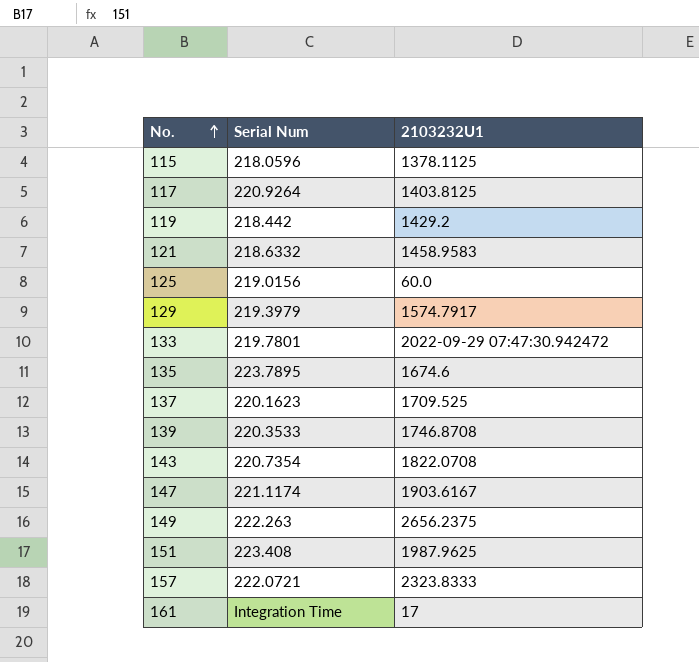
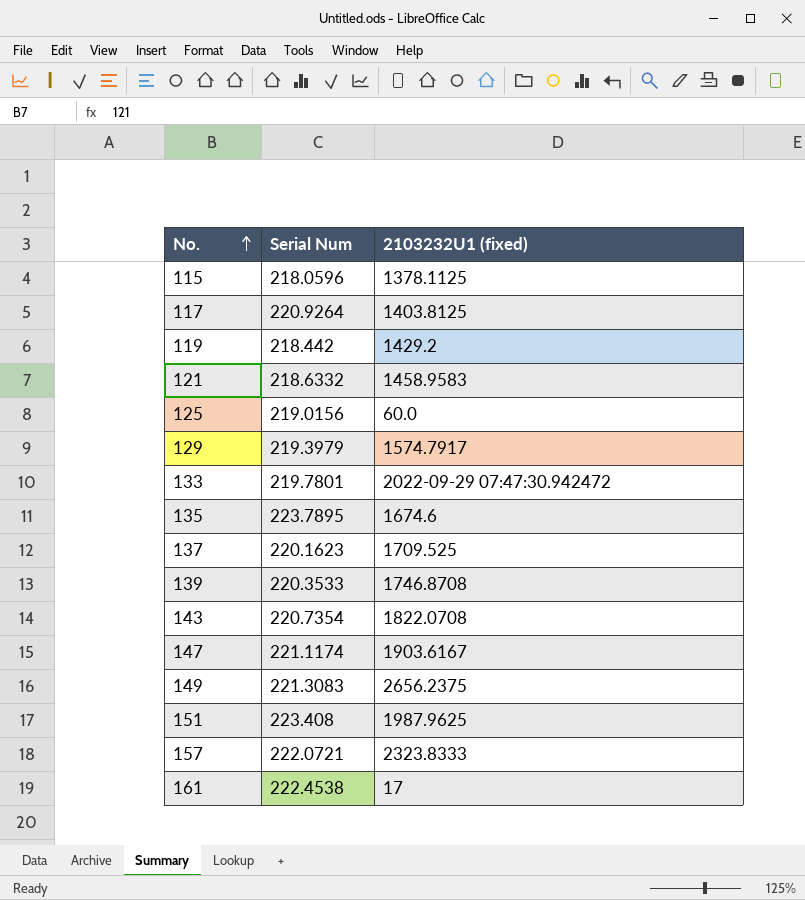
column name: 2103232U1 -> 2103232U1 (fixed)
149 | Serial Num: 222.263 -> 221.3083
161 | Serial Num: Integration Time -> 222.4538

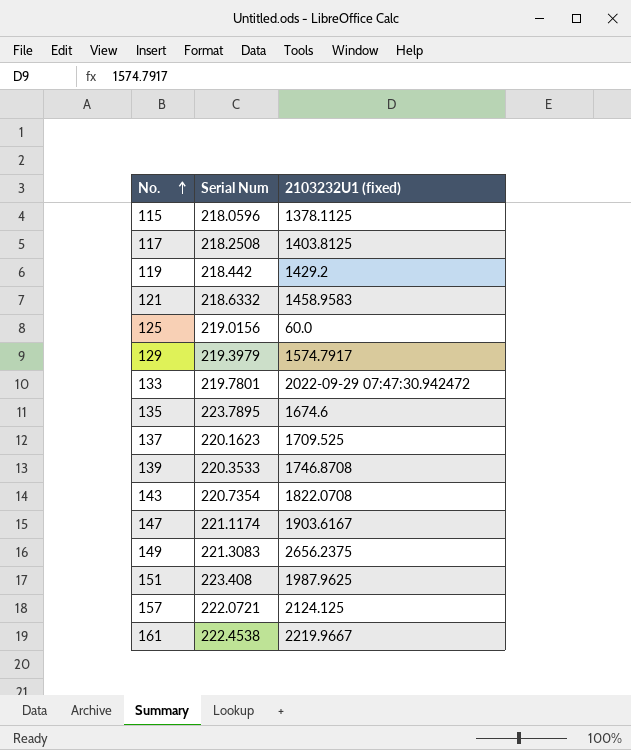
117 | Serial Num: 220.9264 -> 218.2508
157 | 2103232U1 (fixed): 2323.8333 -> 2124.125
161 | 2103232U1 (fixed): 17 -> 2219.9667

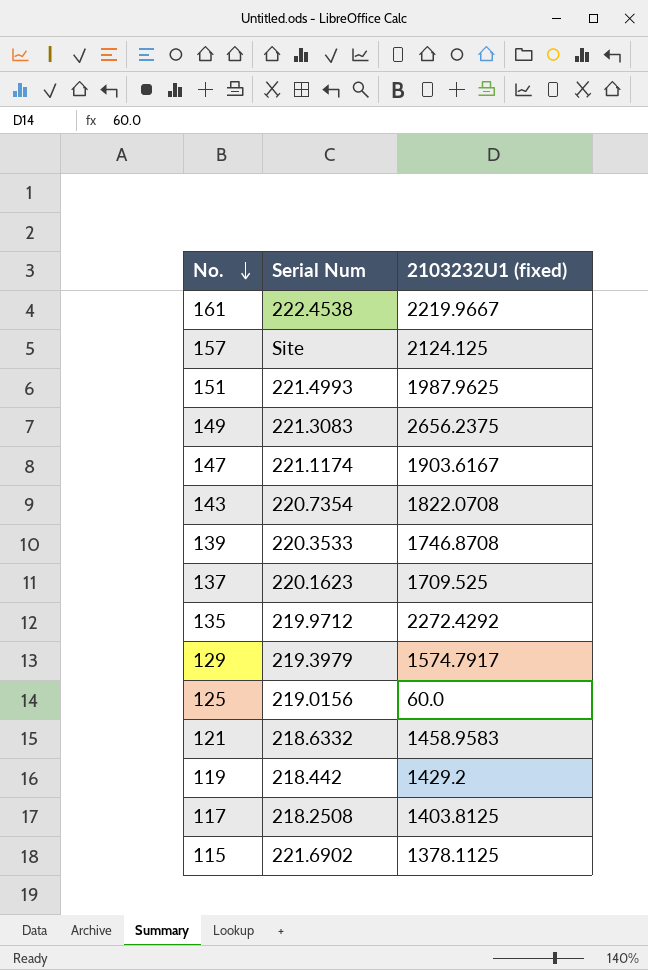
row order: No. ascending -> No. descending
row 133: 219.7801 | 2022-09-29 07:47:30.942472 -> none
157 | Serial Num: 222.0721 -> Site
151 | Serial Num: 223.408 -> 221.4993
135 | Serial Num: 223.7895 -> 219.9712
135 | 2103232U1 (fixed): 1674.6 -> 2272.4292
115 | Serial Num: 218.0596 -> 221.6902

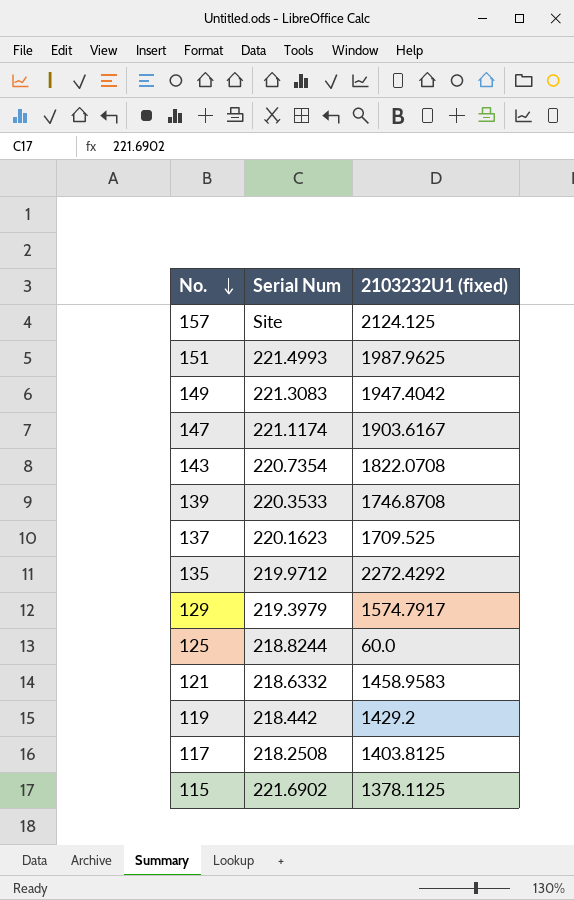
row 161: 222.4538 | 2219.9667 -> none
149 | 2103232U1 (fixed): 2656.2375 -> 1947.4042
125 | Serial Num: 219.0156 -> 218.8244

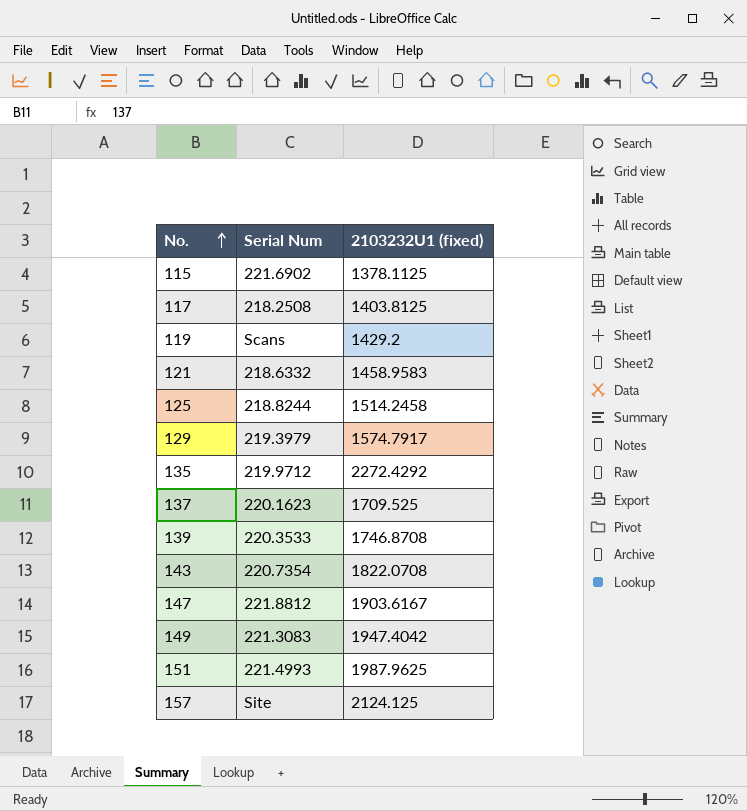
row order: No. descending -> No. ascending
119 | Serial Num: 218.442 -> Scans
125 | 2103232U1 (fixed): 60.0 -> 1514.2458
147 | Serial Num: 221.1174 -> 221.8812

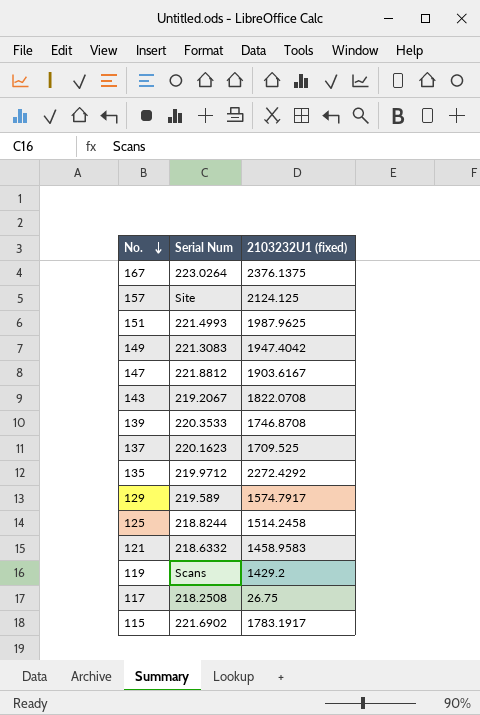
row order: No. ascending -> No. descending
row 167: none -> 223.0264 | 2376.1375
143 | Serial Num: 220.7354 -> 219.2067
129 | Serial Num: 219.3979 -> 219.589
117 | 2103232U1 (fixed): 1403.8125 -> 26.75
115 | 2103232U1 (fixed): 1378.1125 -> 1783.1917

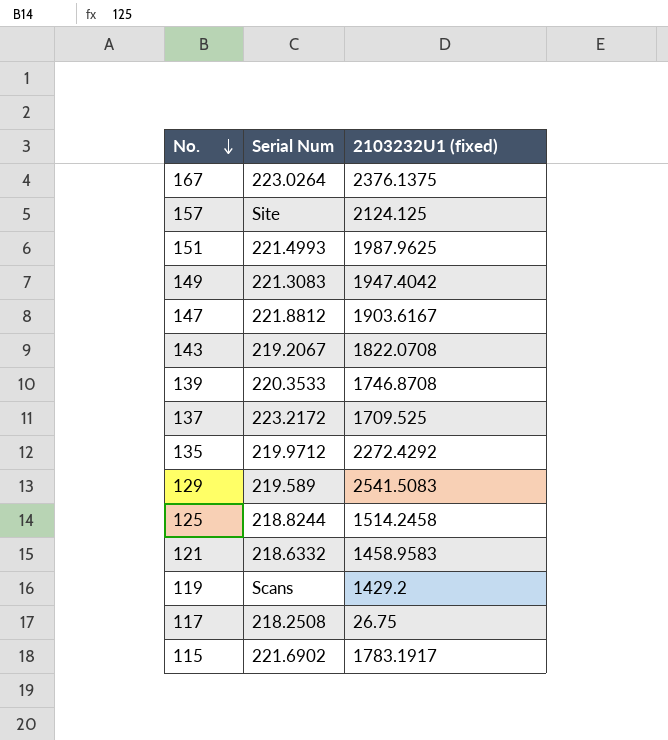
137 | Serial Num: 220.1623 -> 223.2172
129 | 2103232U1 (fixed): 1574.7917 -> 2541.5083

